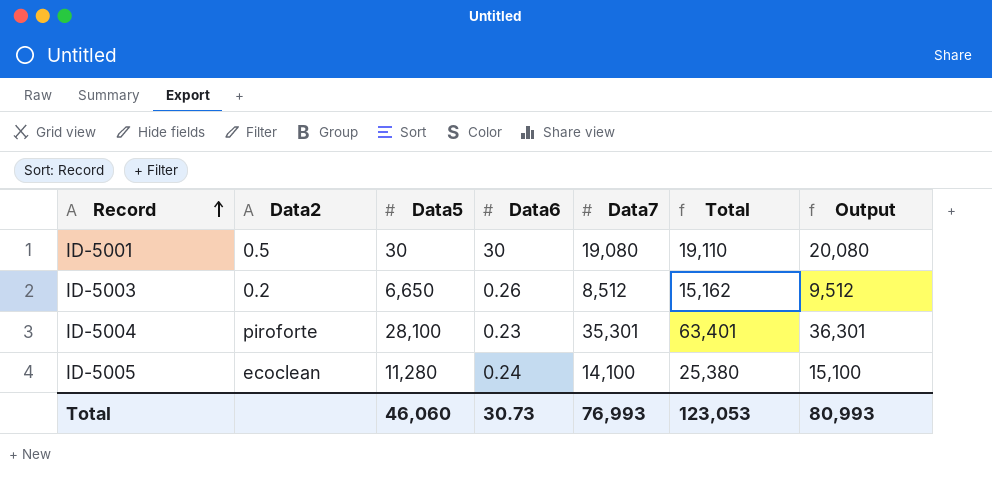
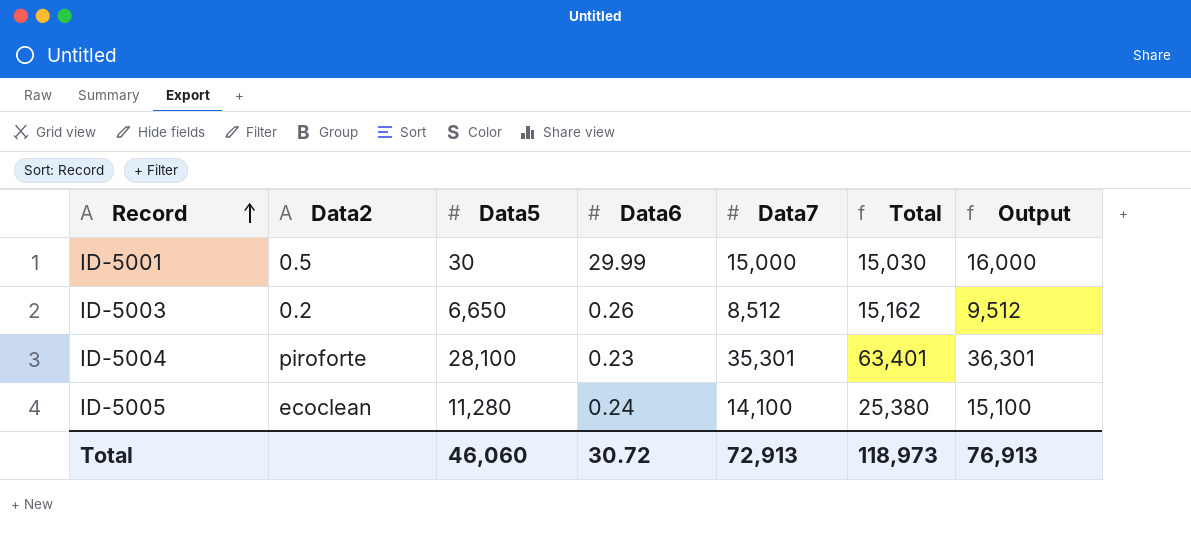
ID-5001 | Data6: 30 -> 29.99
ID-5001 | Data7: 19,080 -> 15,000
ID-5001 | Total: 19,110 -> 15,030
ID-5001 | Output: 20,080 -> 16,000
Total | Data6: 30.73 -> 30.72
Total | Data7: 76,993 -> 72,913
Total | Total: 123,053 -> 118,973
Total | Output: 80,993 -> 76,913

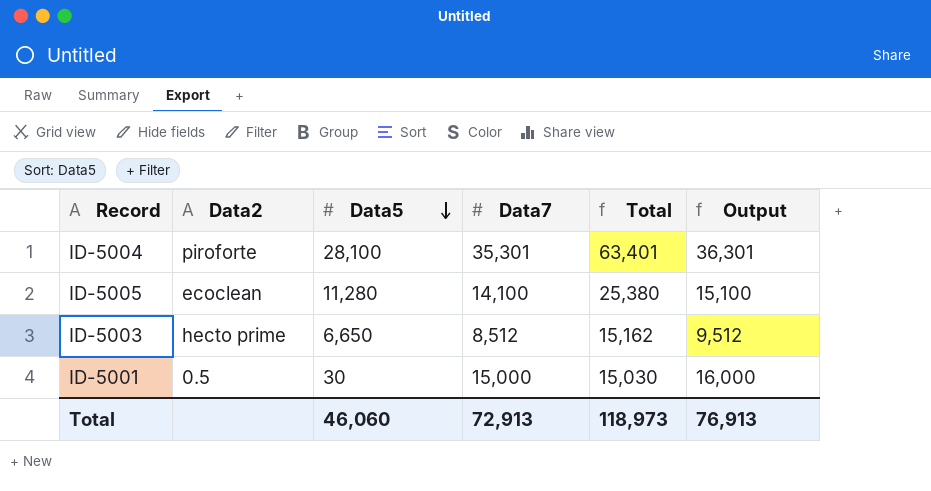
row order: Record ascending -> Data5 descending
column Data6 | position: 4 -> none
ID-5003 | Data2: 0.2 -> hecto prime

